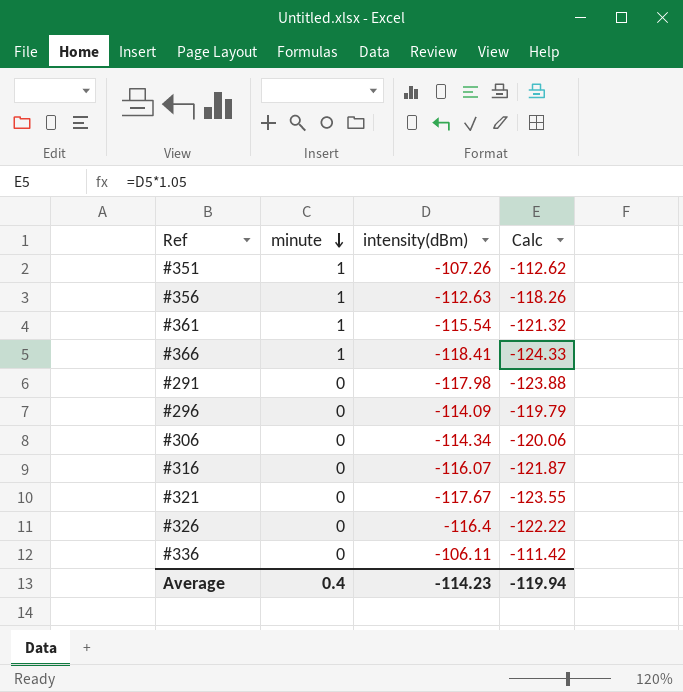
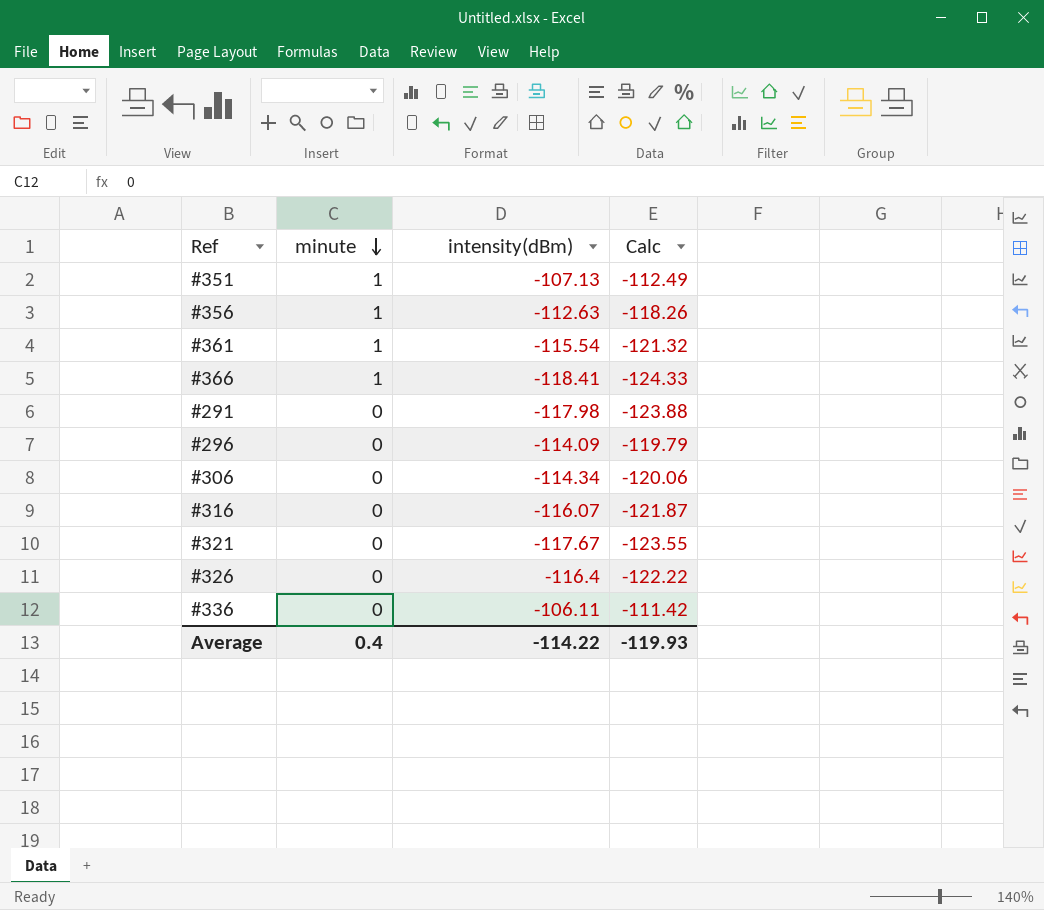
#351 | intensity(dBm): -107.26 -> -107.13
#351 | Calc: -112.62 -> -112.49
Average | intensity(dBm): -114.23 -> -114.22
Average | Calc: -119.94 -> -119.93

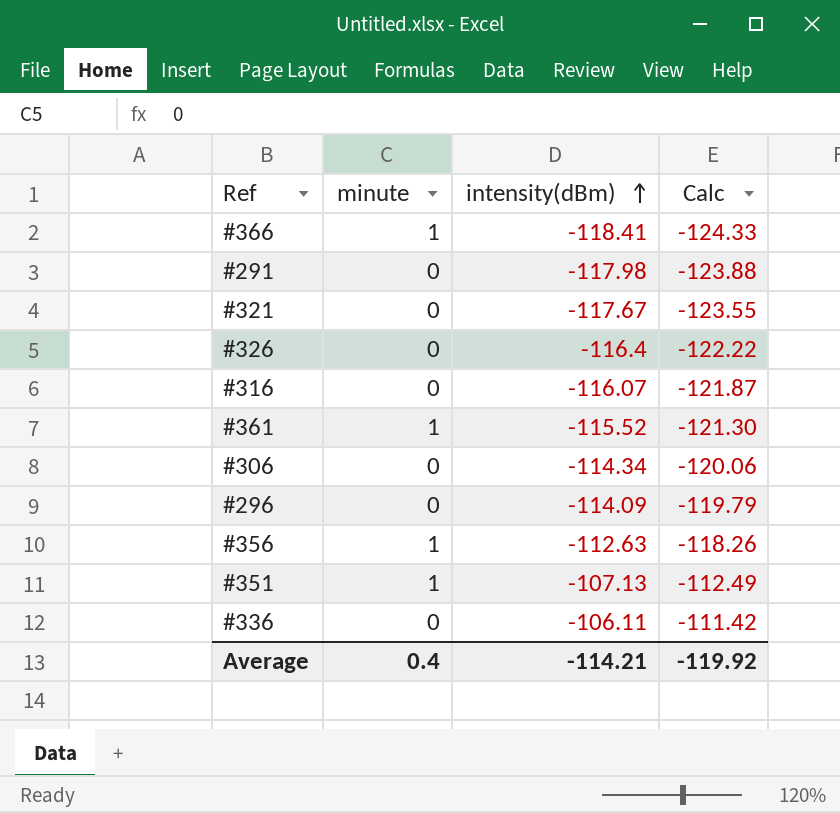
row order: minute descending -> intensity(dBm) ascending
#361 | intensity(dBm): -115.54 -> -115.52
#361 | Calc: -121.32 -> -121.30
Average | intensity(dBm): -114.22 -> -114.21
Average | Calc: -119.93 -> -119.92

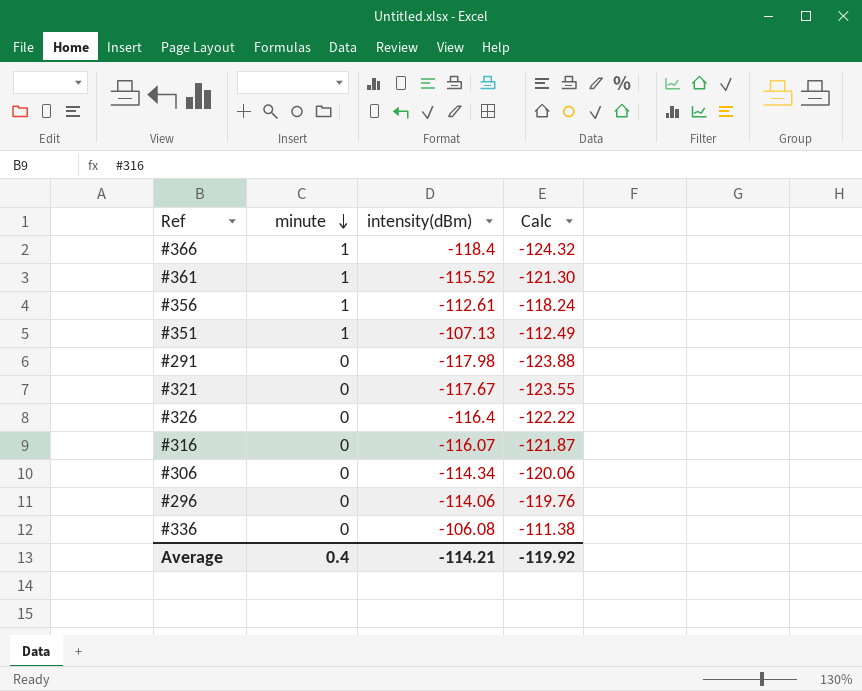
row order: intensity(dBm) ascending -> minute descending
#366 | intensity(dBm): -118.41 -> -118.4
#366 | Calc: -124.33 -> -124.32
#356 | intensity(dBm): -112.63 -> -112.61
#356 | Calc: -118.26 -> -118.24
#296 | intensity(dBm): -114.09 -> -114.06
#296 | Calc: -119.79 -> -119.76
#336 | intensity(dBm): -106.11 -> -106.08
#336 | Calc: -111.42 -> -111.38

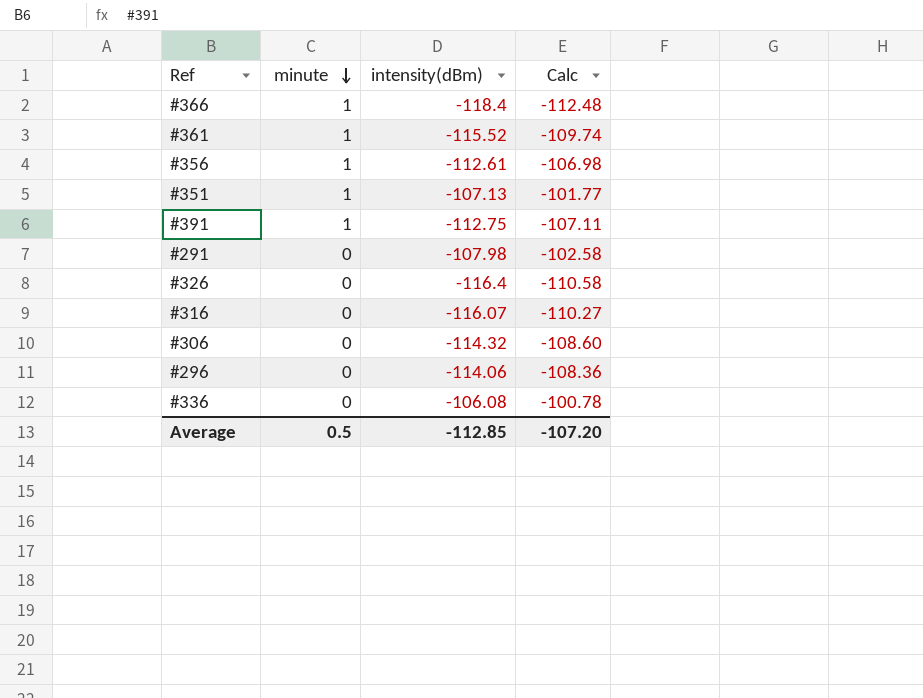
column Calc | formula: [intensity(dBm)] * 1.05 -> [intensity(dBm)] * 0.95
row #321: 0 | -117.67 | -123.55 -> none
row #391: none -> 1 | -112.75 | -107.11
#291 | intensity(dBm): -117.98 -> -107.98
#306 | intensity(dBm): -114.34 -> -114.32
Average | minute: 0.4 -> 0.5
Average | intensity(dBm): -114.21 -> -112.85
Average | Calc: -119.92 -> -107.20

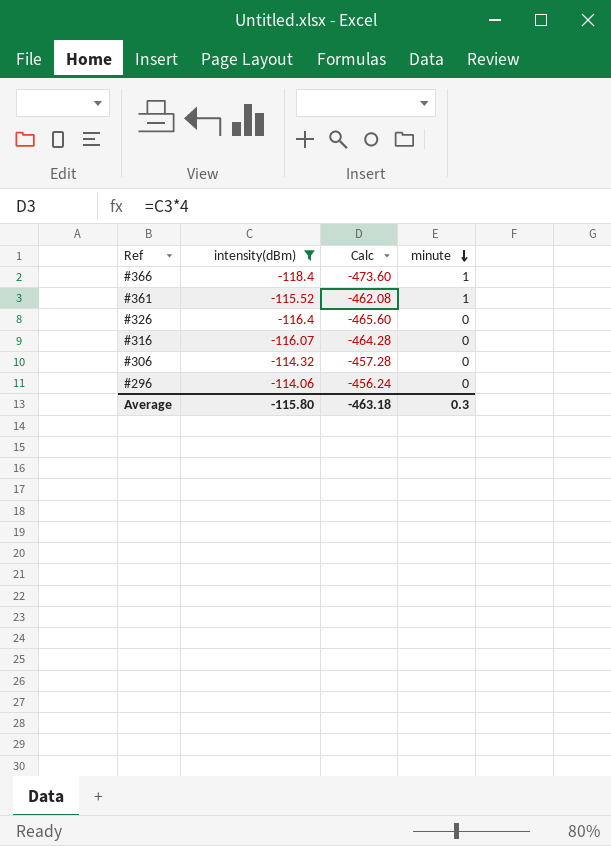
filter: none -> intensity(dBm) <= -114.06
column Calc | formula: [intensity(dBm)] * 0.95 -> [intensity(dBm)] * 4
column minute | position: 2 -> 4
Average | intensity(dBm): -112.85 -> -115.80
Average | Calc: -107.20 -> -463.18
Average | minute: 0.5 -> 0.3

